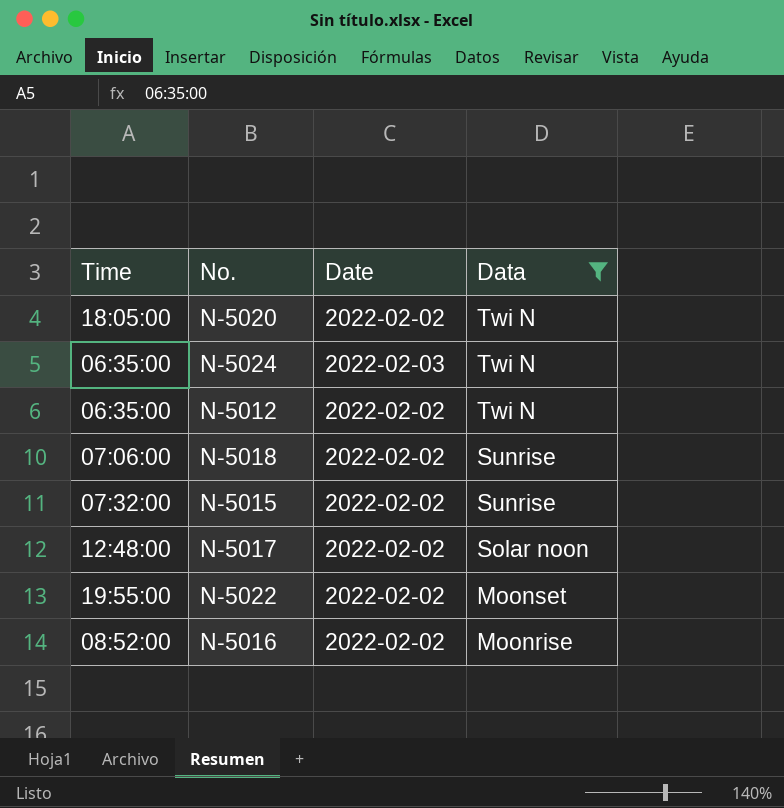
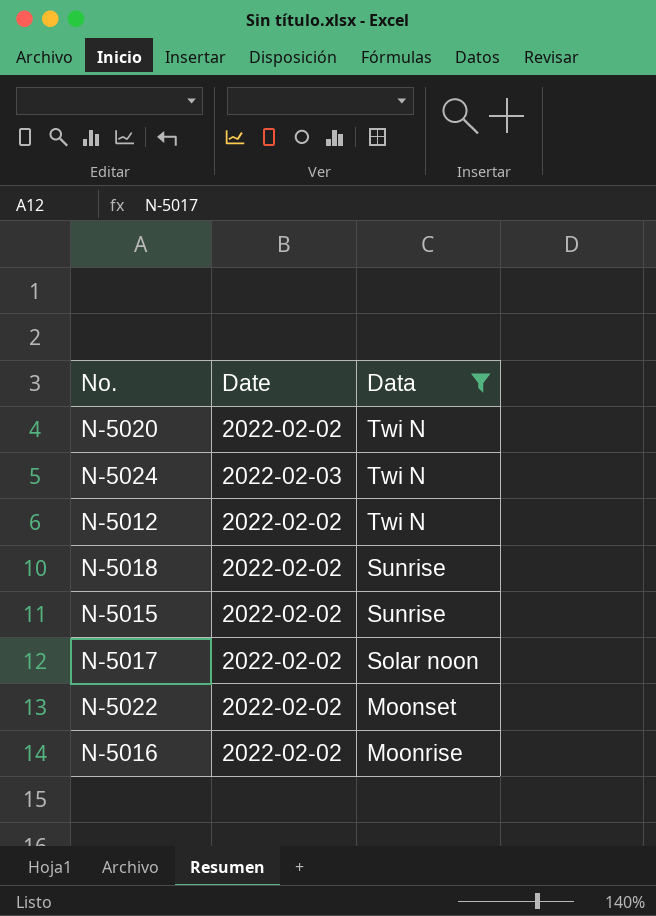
column Time | position: 1 -> none

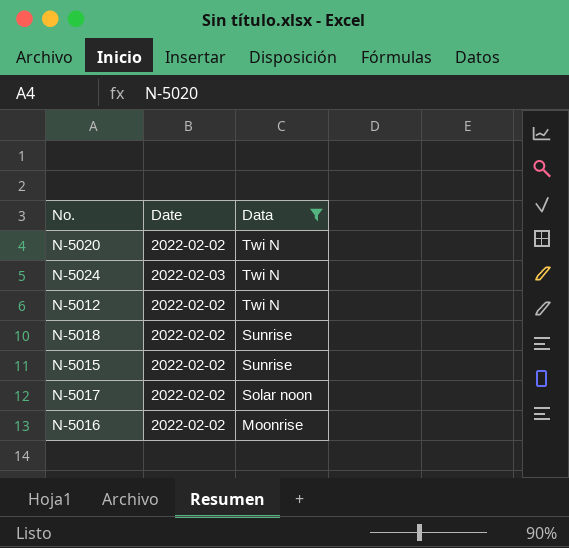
row N-5022: 2022-02-02 | Moonset -> none

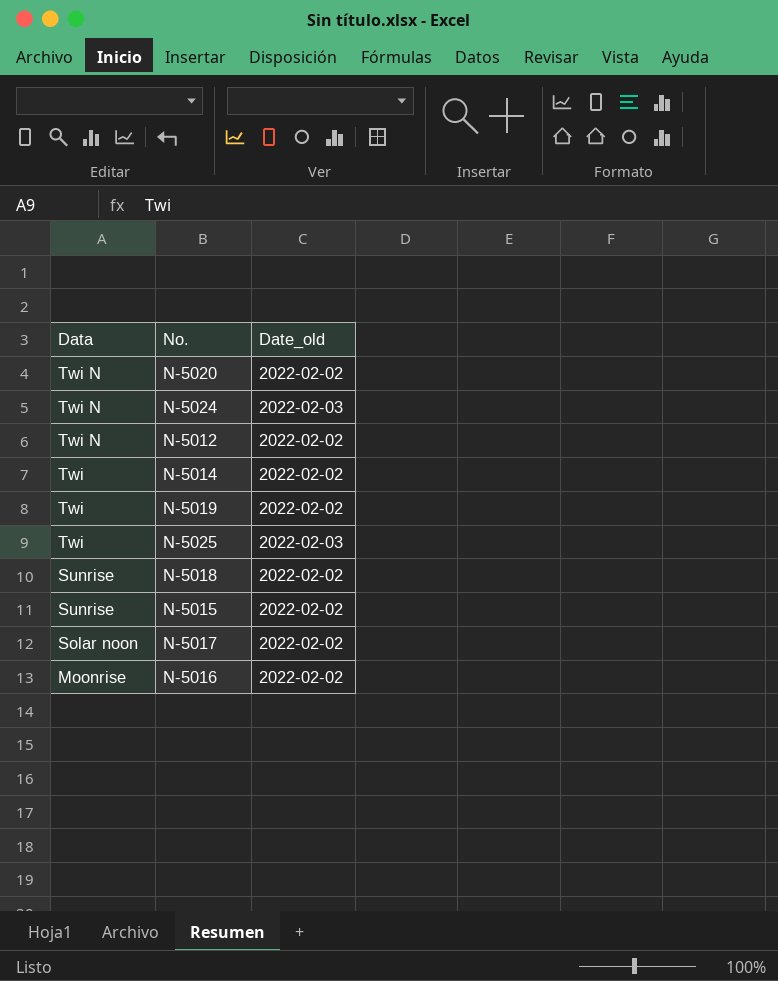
filter: Data != Twi -> none
column Data | position: 3 -> 1
column name: Date -> Date_old

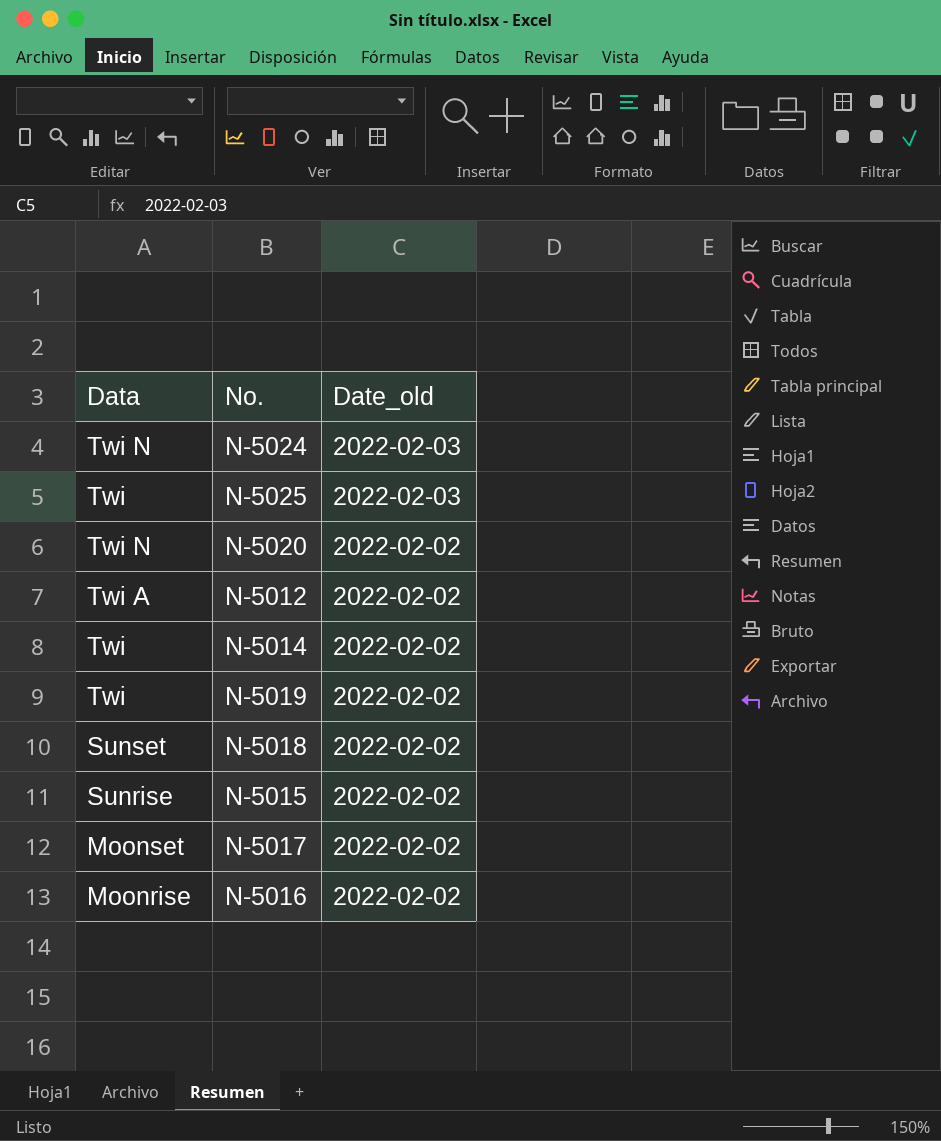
row order: Data descending -> Date_old descending
N-5012 | Data: Twi N -> Twi A
N-5018 | Data: Sunrise -> Sunset
N-5017 | Data: Solar noon -> Moonset

